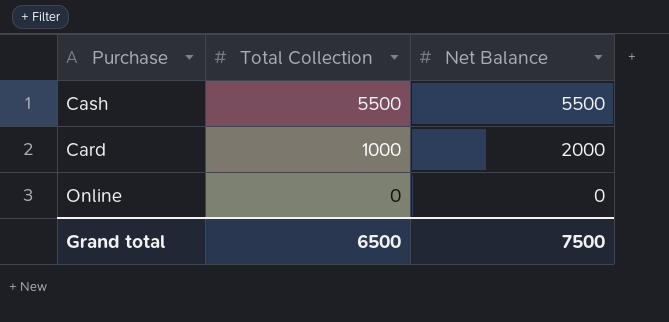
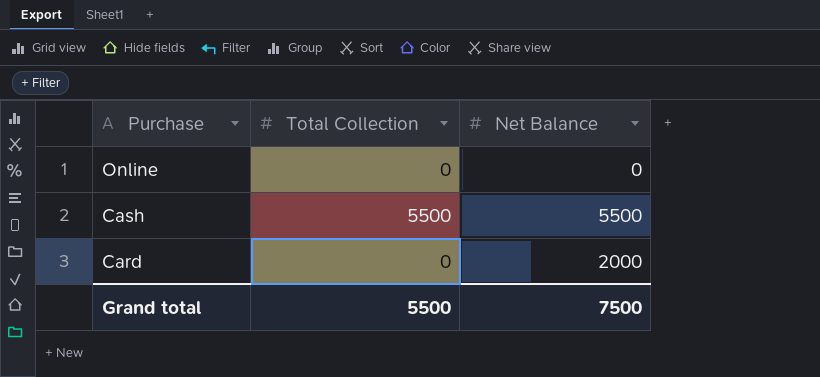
row order: Total Collection descending -> Purchase descending
Card | Total Collection: 1000 -> 0
Grand total | Total Collection: 6500 -> 5500

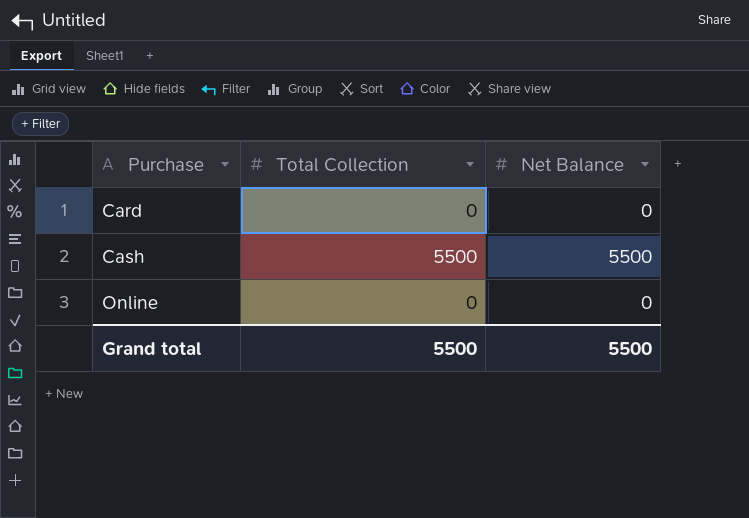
row order: Purchase descending -> Purchase ascending
Card | Net Balance: 2000 -> 0
Grand total | Net Balance: 7500 -> 5500

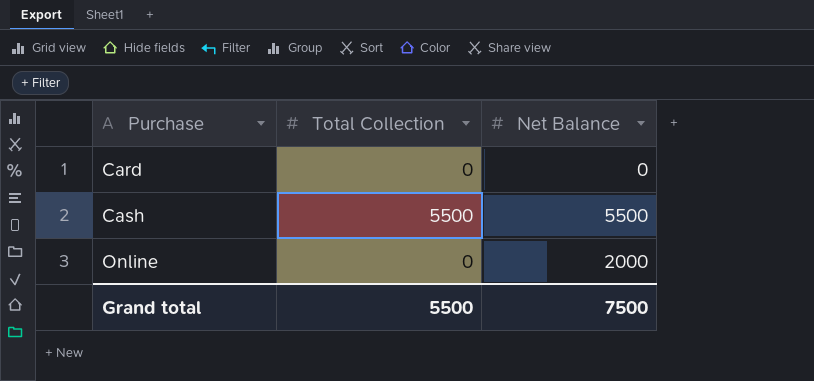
Online | Net Balance: 0 -> 2000
Grand total | Net Balance: 5500 -> 7500

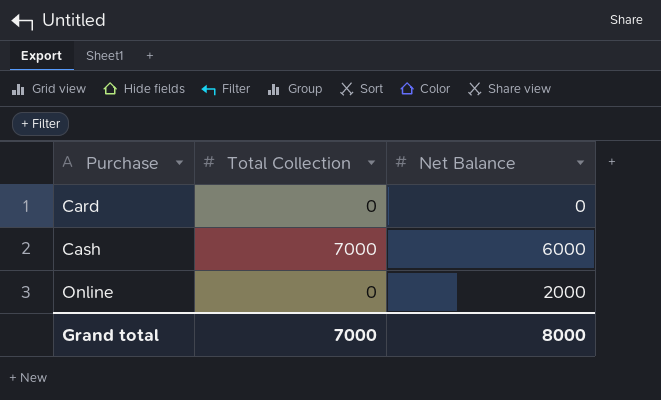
Cash | Total Collection: 5500 -> 7000
Cash | Net Balance: 5500 -> 6000
Grand total | Total Collection: 5500 -> 7000
Grand total | Net Balance: 7500 -> 8000

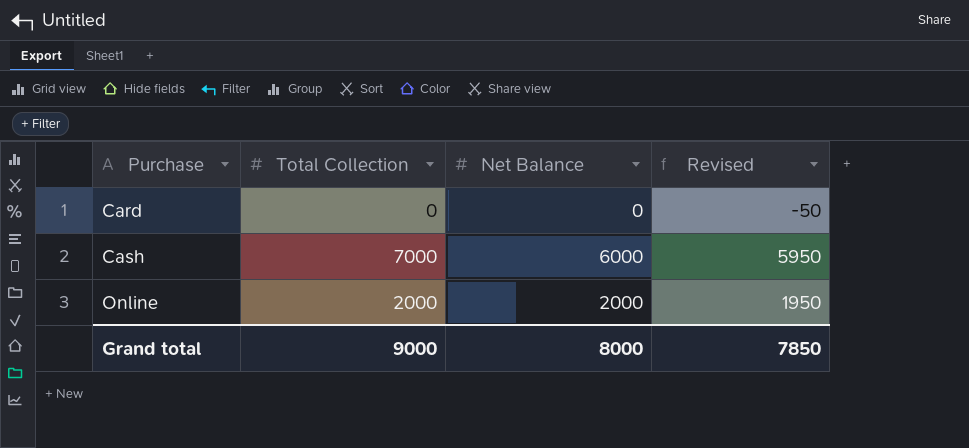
column Revised | formula: none -> [Net Balance] - 50
Online | Total Collection: 0 -> 2000
Grand total | Total Collection: 7000 -> 9000

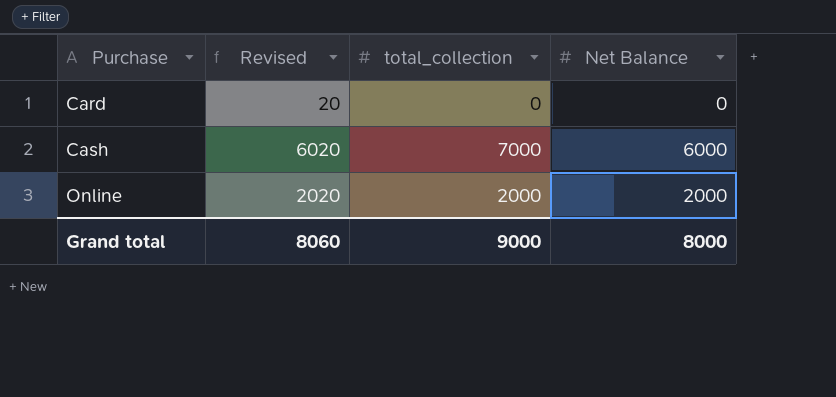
column Revised | formula: [Net Balance] - 50 -> [Net Balance] + 20
column Revised | position: 4 -> 2
column name: Total Collection -> total_collection
Grand total | Revised: 7850 -> 8060

